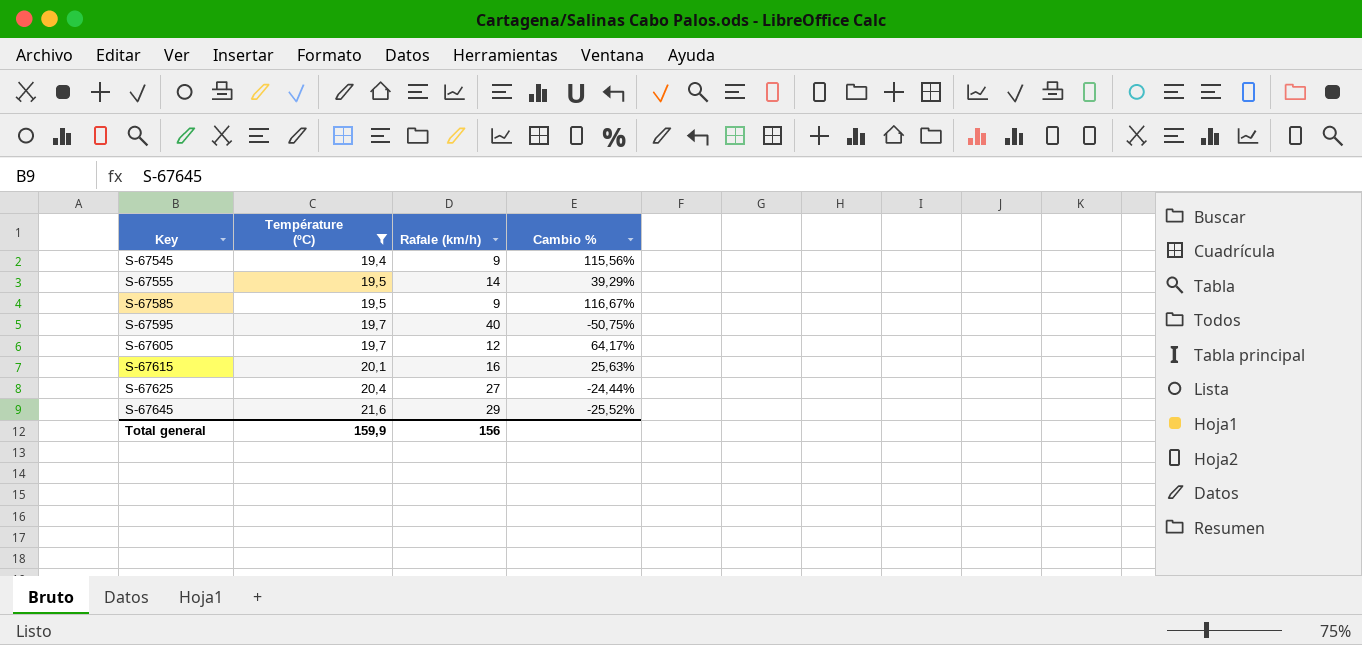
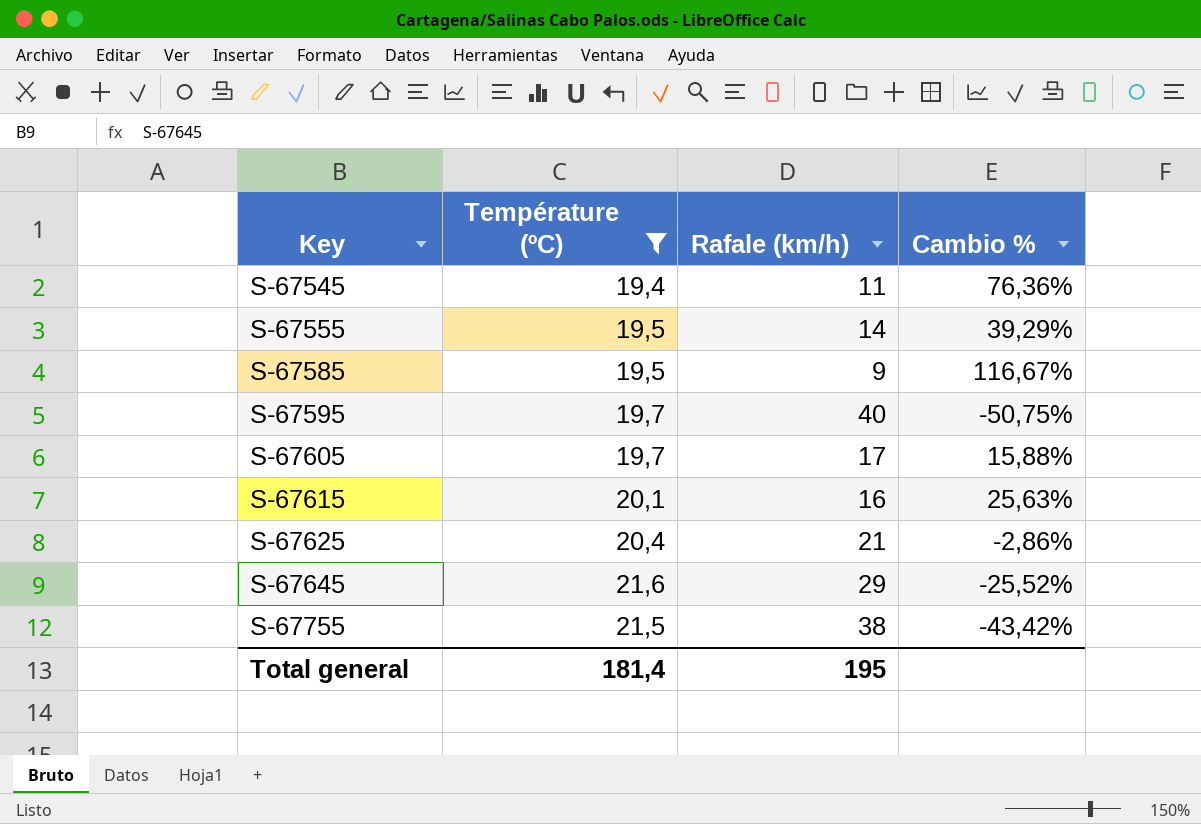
S-67545 | Rafale (km/h): 9 -> 11
S-67545 | Cambio %: 115,56% -> 76,36%
S-67605 | Rafale (km/h): 12 -> 17
S-67605 | Cambio %: 64,17% -> 15,88%
S-67625 | Rafale (km/h): 27 -> 21
S-67625 | Cambio %: -24,44% -> -2,86%
row S-67755: none -> 21,5 | 38 | -43,42%
Total general | Température (ºC): 159,9 -> 181,4
Total general | Rafale (km/h): 156 -> 195

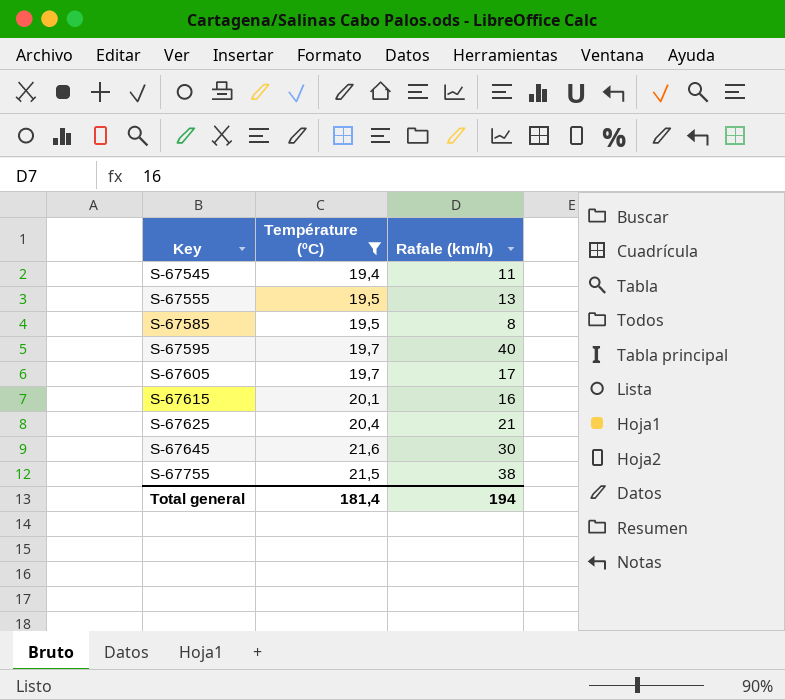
column Cambio % | formula: ([Température (ºC)] - [Rafale (km/h)]) / [Rafale (km/h)] -> none
S-67555 | Rafale (km/h): 14 -> 13
S-67585 | Rafale (km/h): 9 -> 8
S-67645 | Rafale (km/h): 29 -> 30
Total general | Rafale (km/h): 195 -> 194

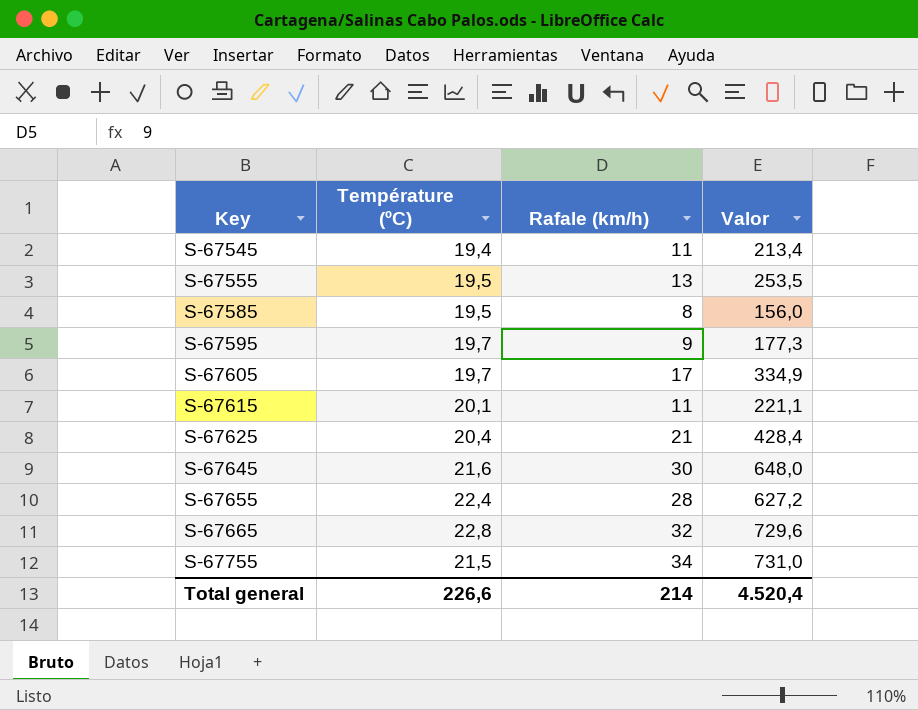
filter: Température (ºC) <= 21,6 -> none
column Valor | formula: none -> [Température (ºC)] * [Rafale (km/h)]
S-67595 | Rafale (km/h): 40 -> 9
S-67615 | Rafale (km/h): 16 -> 11
S-67755 | Rafale (km/h): 38 -> 34
Total general | Température (ºC): 181,4 -> 226,6
Total general | Rafale (km/h): 194 -> 214

